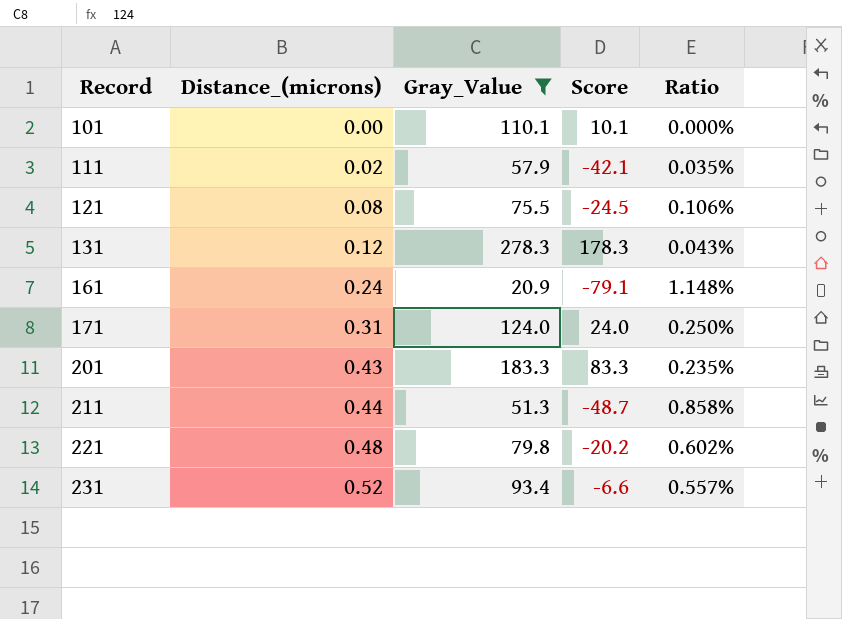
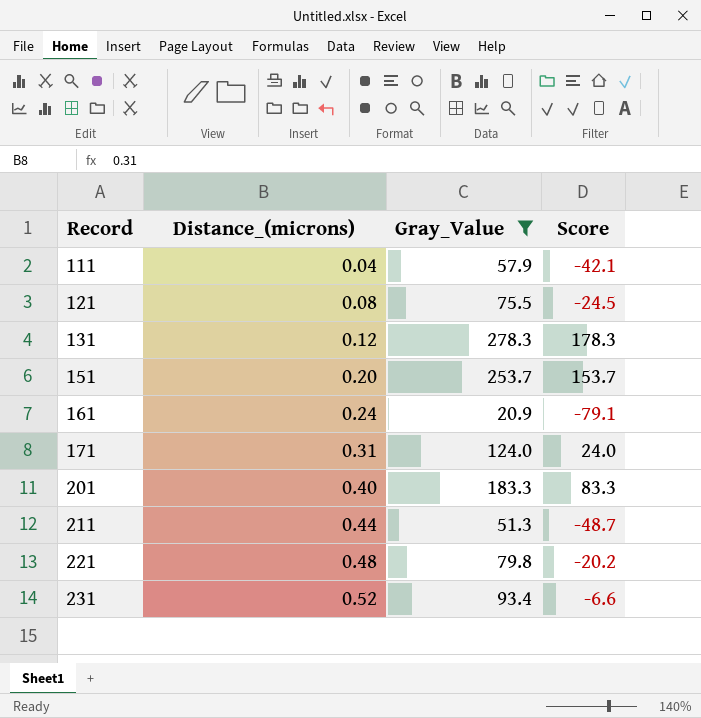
column Ratio | formula: [Distance_(microns)] / [Gray_Value] -> none
row 101: 0.00 | 110.1 | 10.1 | 0.000% -> none
111 | Distance_(microns): 0.02 -> 0.04
row 151: none -> 0.20 | 253.7 | 153.7
201 | Distance_(microns): 0.43 -> 0.40

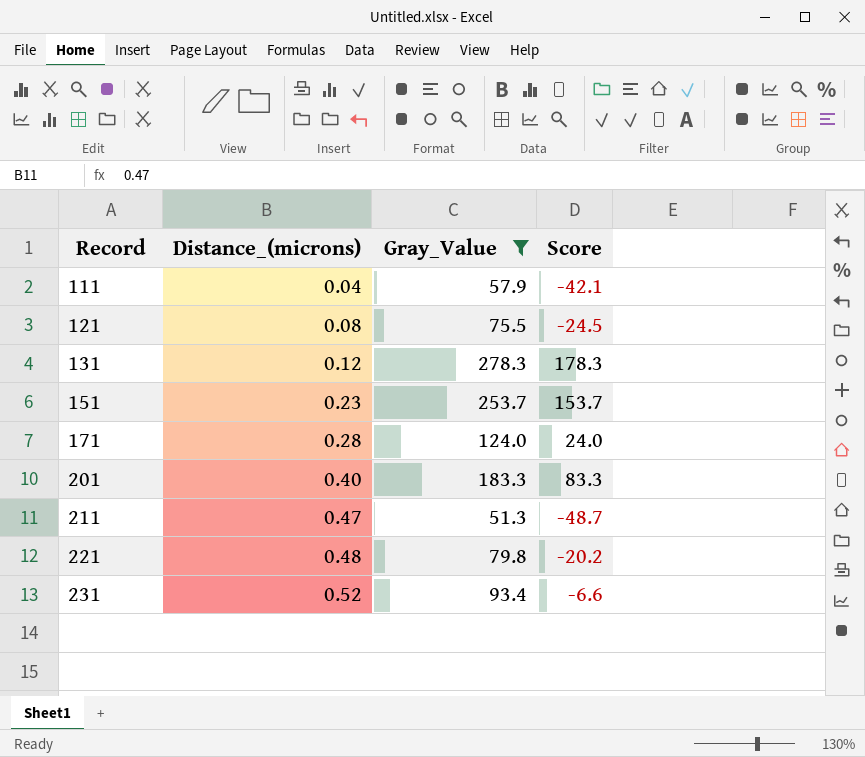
row 161: 0.24 | 20.9 | -79.1 -> none
151 | Distance_(microns): 0.20 -> 0.23
171 | Distance_(microns): 0.31 -> 0.28
211 | Distance_(microns): 0.44 -> 0.47

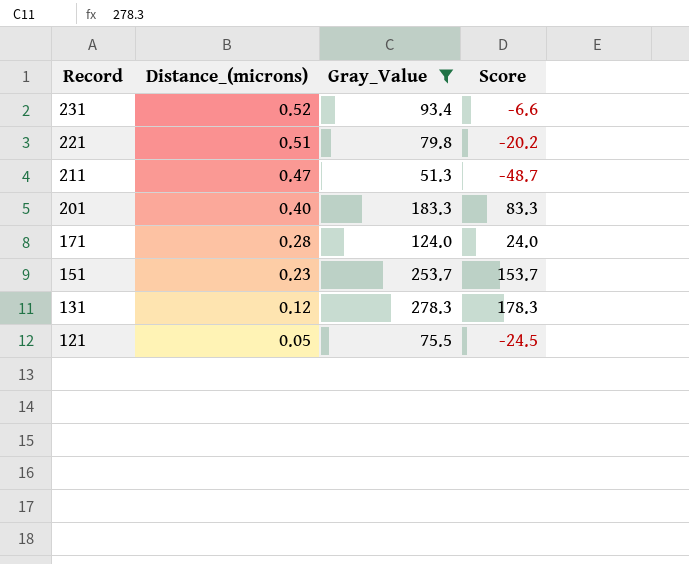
row order: Record ascending -> Record descending
row 111: 0.04 | 57.9 | -42.1 -> none
221 | Distance_(microns): 0.48 -> 0.51
121 | Distance_(microns): 0.08 -> 0.05

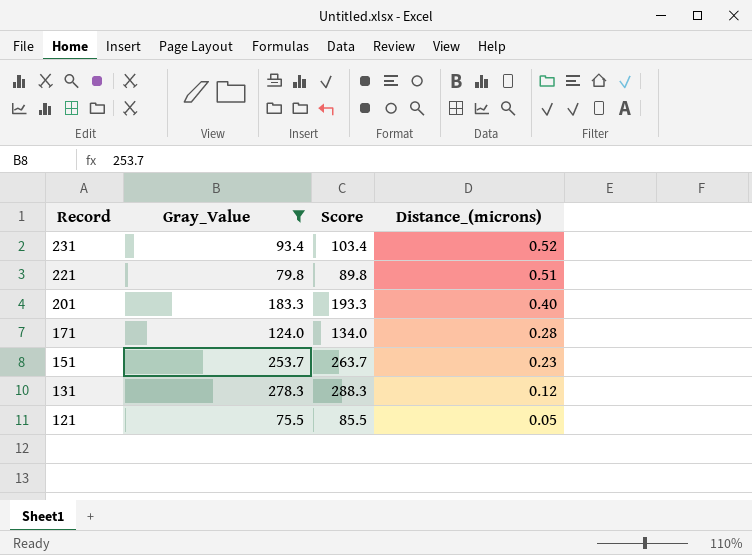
column Score | formula: [Gray_Value] - 100 -> [Gray_Value] + 10
column Distance_(microns) | position: 2 -> 4
row 211: 0.47 | 51.3 | -48.7 -> none

